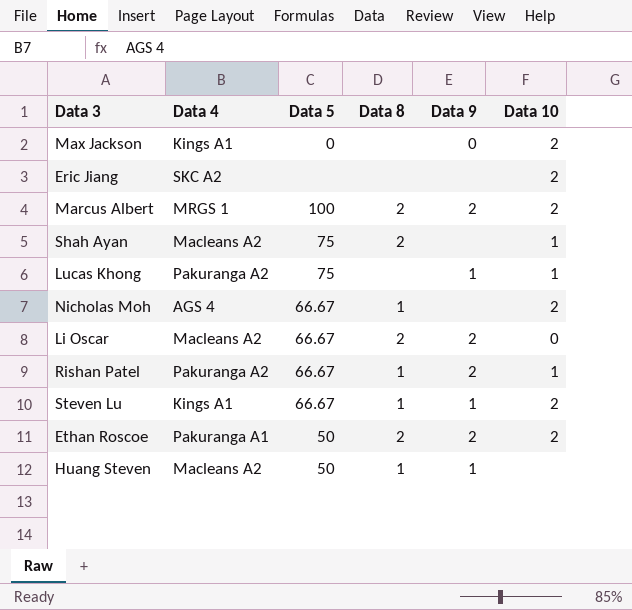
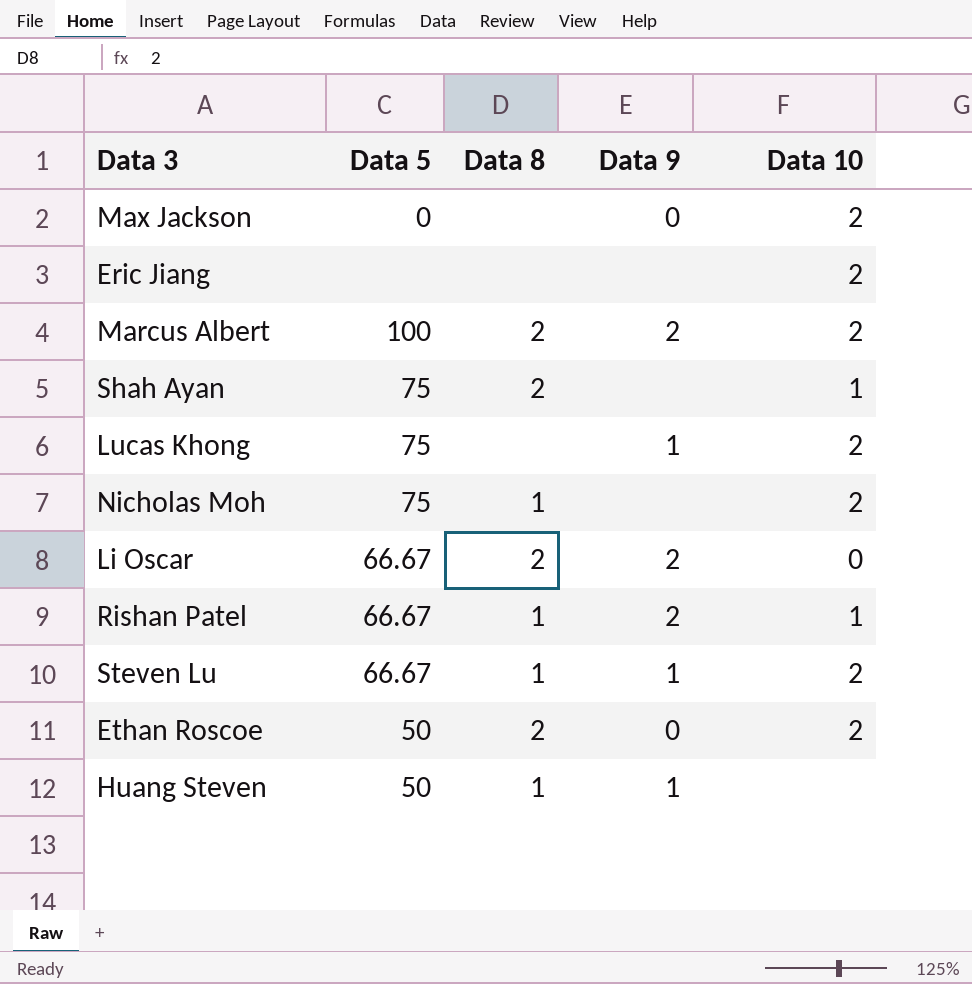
column Data 4 | position: 2 -> none
Lucas Khong | Data 10: 1 -> 2
Nicholas Moh | Data 5: 66.67 -> 75
Ethan Roscoe | Data 9: 2 -> 0

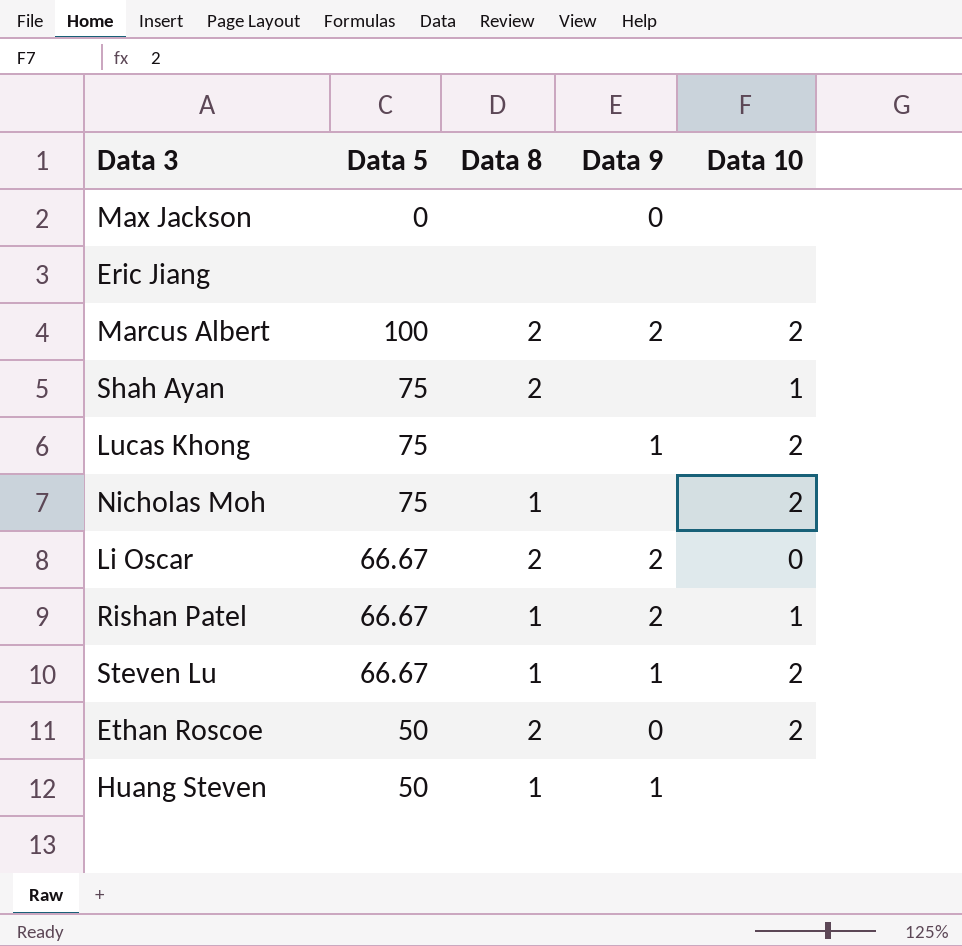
Max Jackson | Data 10: 2 -> none
Eric Jiang | Data 10: 2 -> none

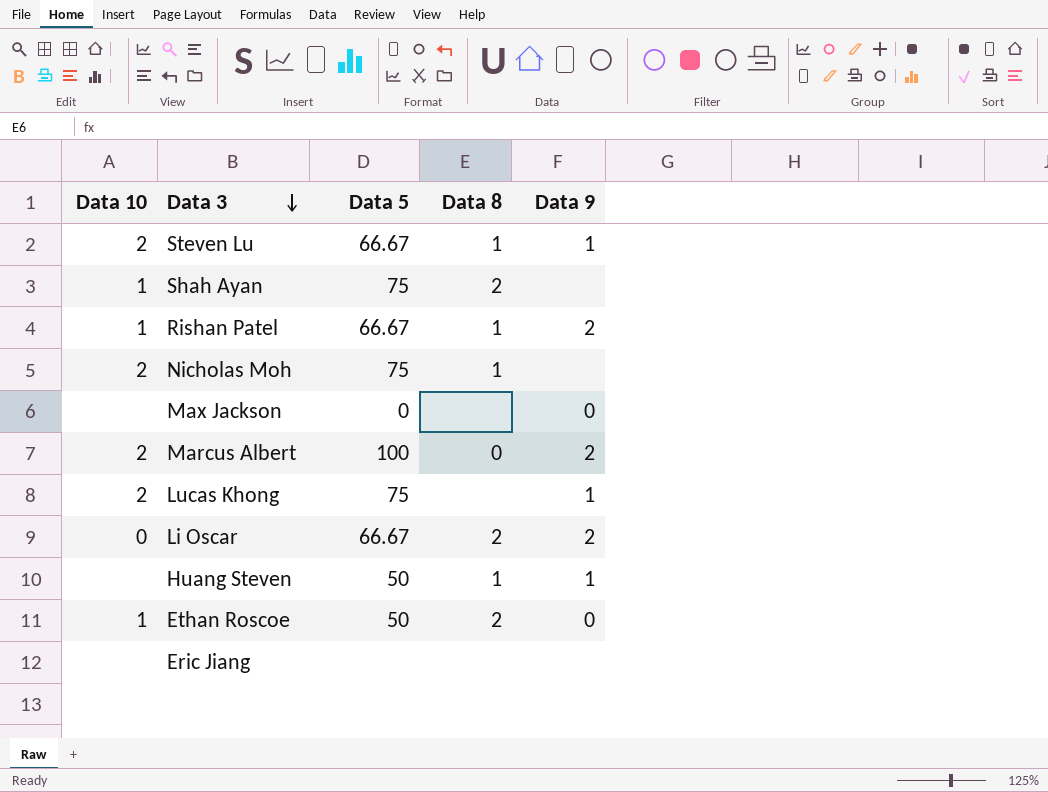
row order: none -> Data 3 descending
column Data 10 | position: 5 -> 1
Marcus Albert | Data 8: 2 -> 0
Ethan Roscoe | Data 10: 2 -> 1

